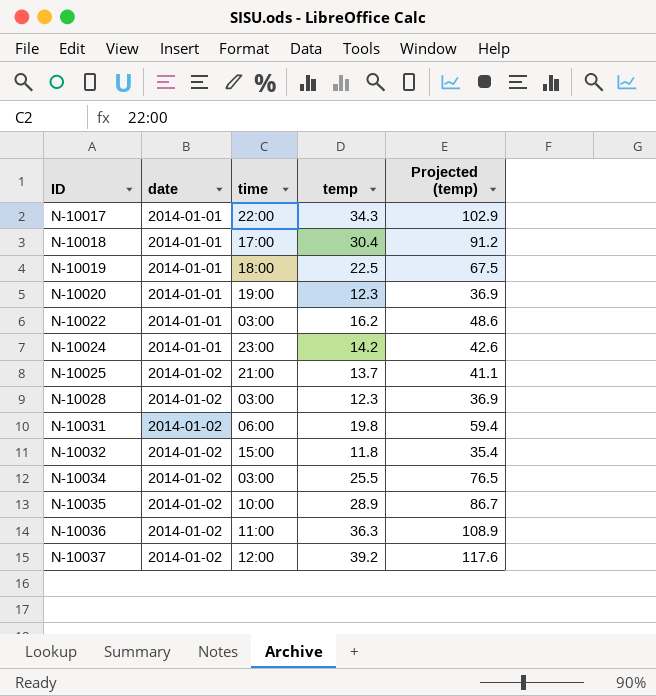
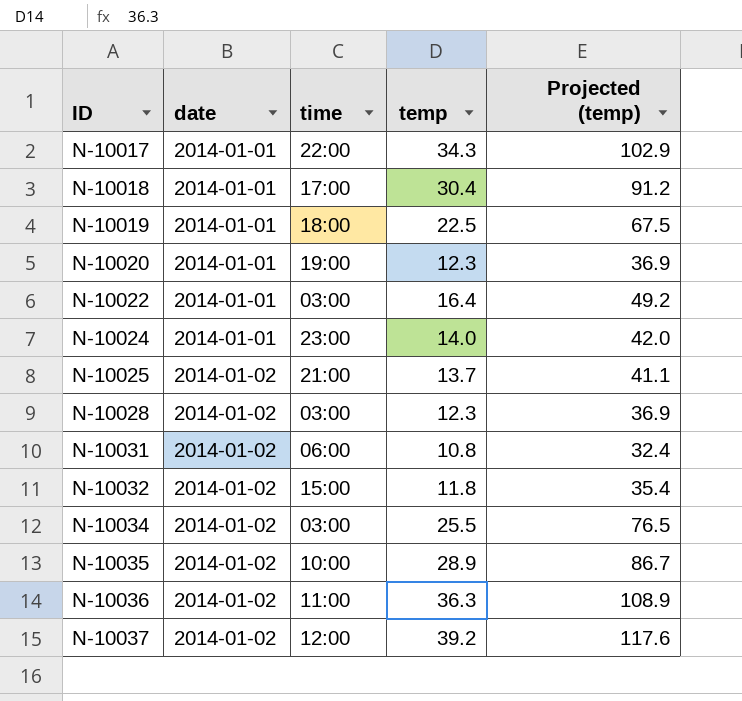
N-10022 | temp: 16.2 -> 16.4
N-10022 | Projected (temp): 48.6 -> 49.2
N-10024 | temp: 14.2 -> 14.0
N-10024 | Projected (temp): 42.6 -> 42.0
N-10031 | temp: 19.8 -> 10.8
N-10031 | Projected (temp): 59.4 -> 32.4

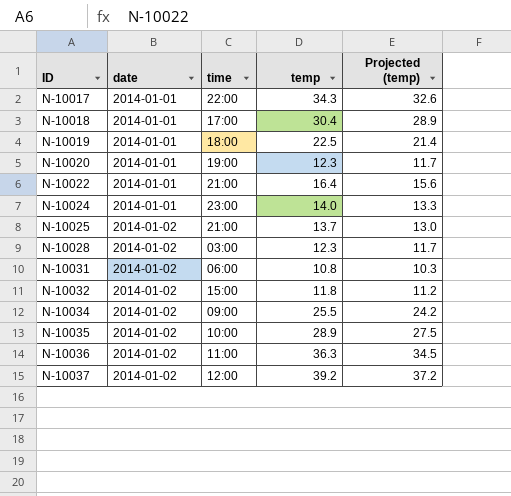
column Projected (temp) | formula: [temp] * 3 -> [temp] * 0.95
N-10022 | time: 03:00 -> 21:00
N-10034 | time: 03:00 -> 09:00

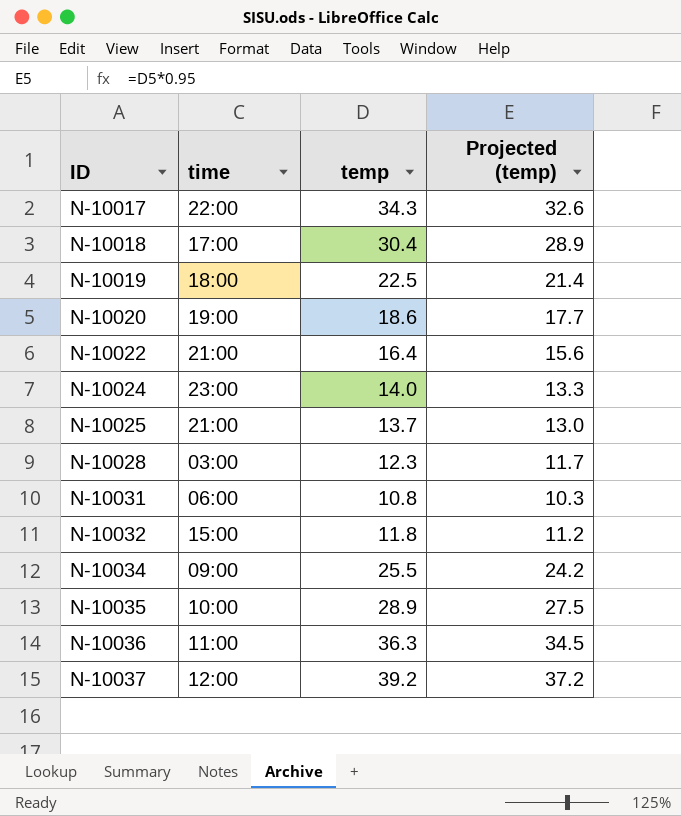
column date | position: 2 -> none
N-10020 | temp: 12.3 -> 18.6
N-10020 | Projected (temp): 11.7 -> 17.7

